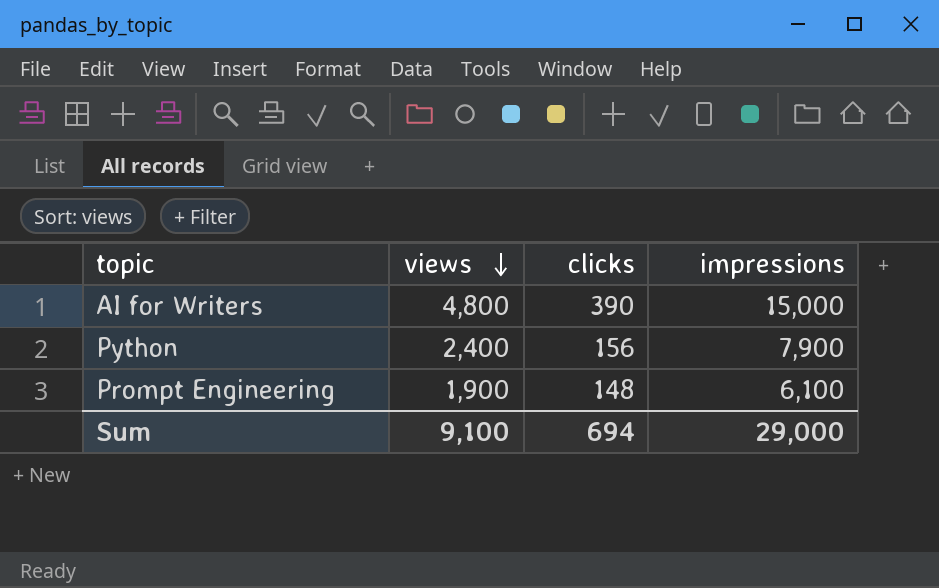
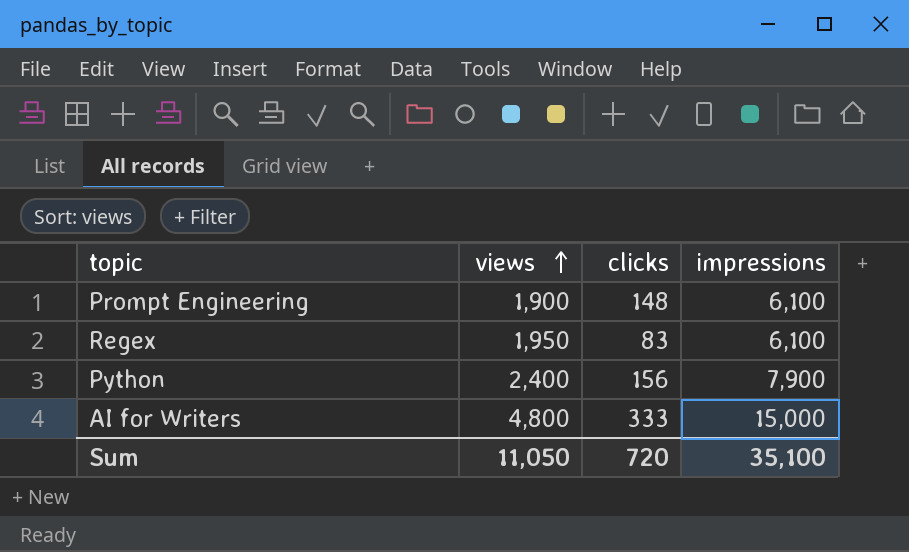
row order: views descending -> views ascending
row Regex: none -> 1,950 | 83 | 6,100
AI for Writers | clicks: 390 -> 333
Sum | views: 9,100 -> 11,050
Sum | clicks: 694 -> 720
Sum | impressions: 29,000 -> 35,100

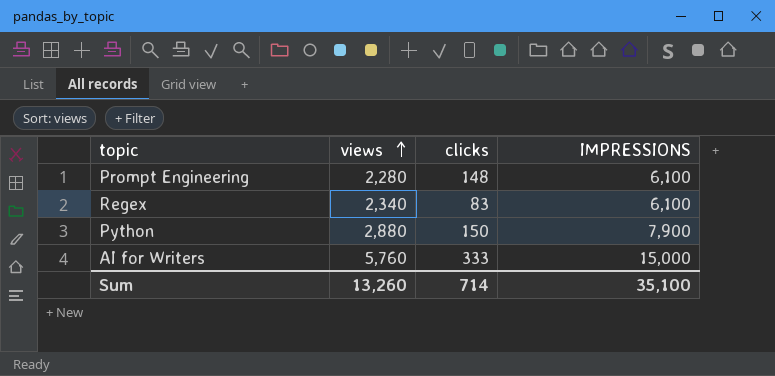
column name: impressions -> IMPRESSIONS
Prompt Engineering | views: 1,900 -> 2,280
Regex | views: 1,950 -> 2,340
Python | views: 2,400 -> 2,880
Python | clicks: 156 -> 150
AI for Writers | views: 4,800 -> 5,760
Sum | views: 11,050 -> 13,260
Sum | clicks: 720 -> 714

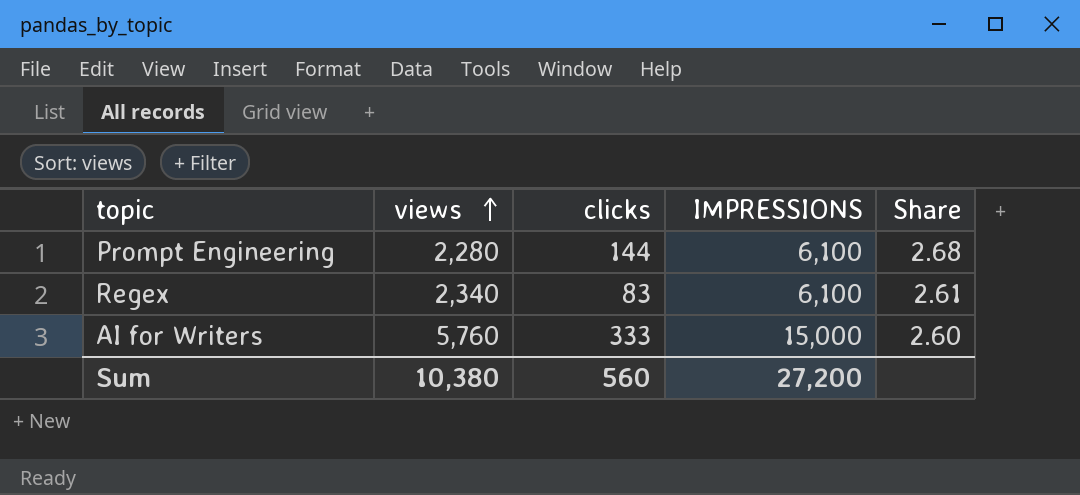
column Share | formula: none -> [IMPRESSIONS] / [views]
row Python: 2,880 | 150 | 7,900 -> none
Prompt Engineering | clicks: 148 -> 144
Sum | views: 13,260 -> 10,380
Sum | clicks: 714 -> 560
Sum | IMPRESSIONS: 35,100 -> 27,200

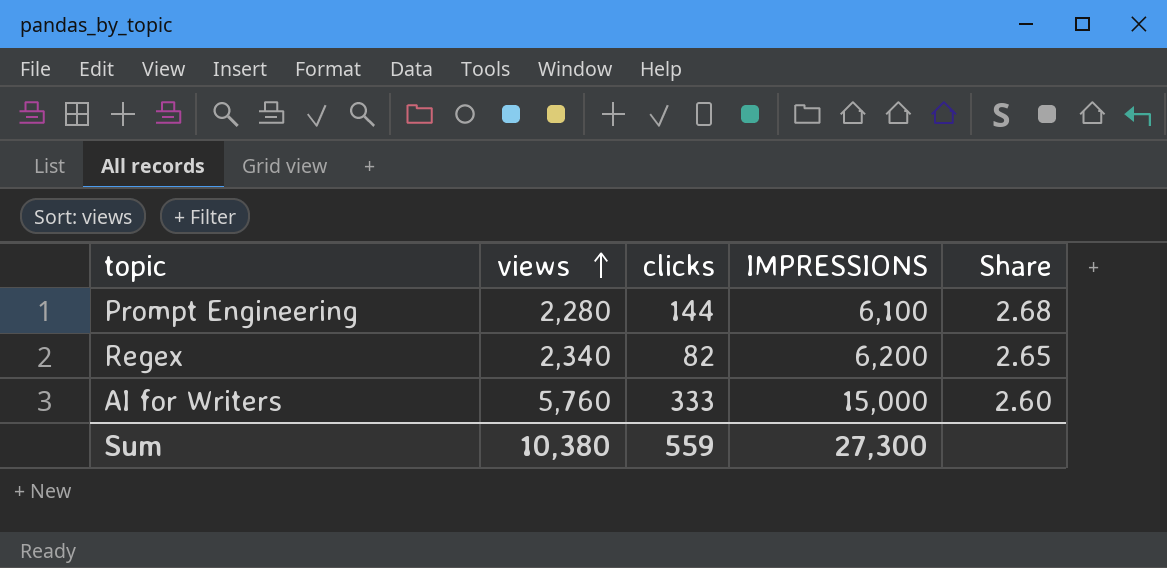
Regex | clicks: 83 -> 82
Regex | IMPRESSIONS: 6,100 -> 6,200
Regex | Share: 2.61 -> 2.65
Sum | clicks: 560 -> 559
Sum | IMPRESSIONS: 27,200 -> 27,300

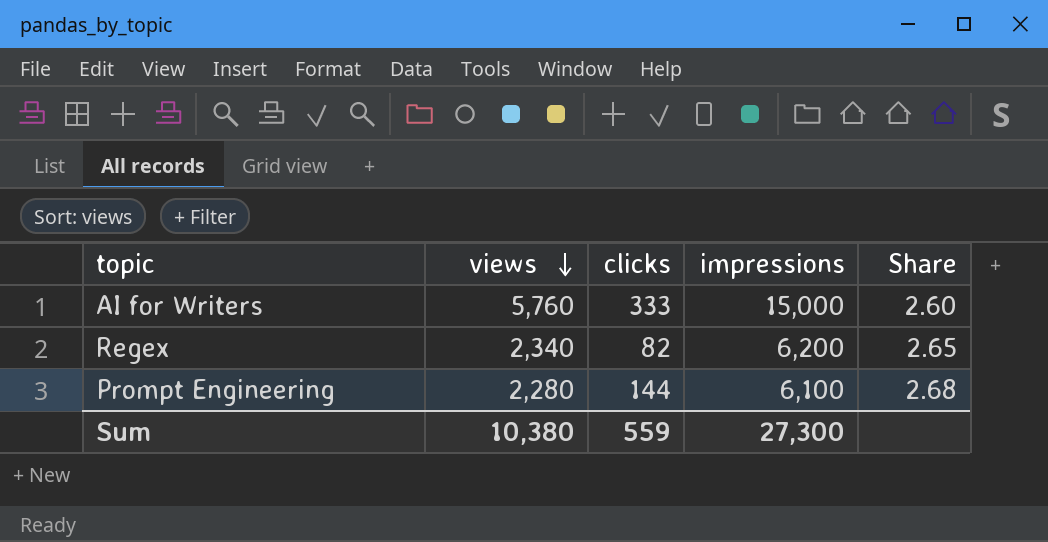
row order: views ascending -> views descending
column name: IMPRESSIONS -> impressions

